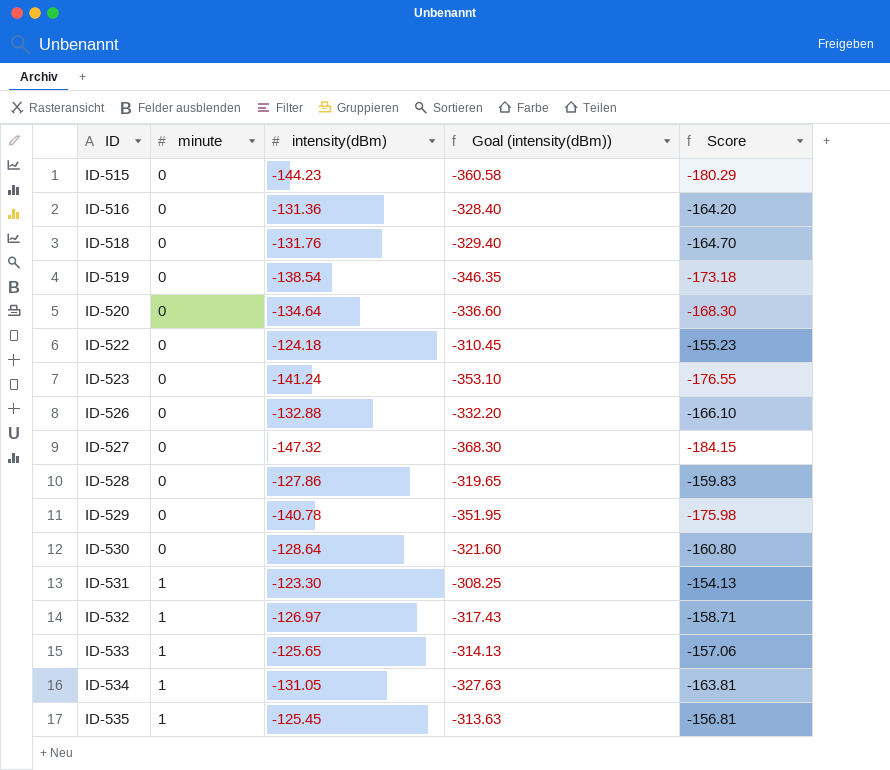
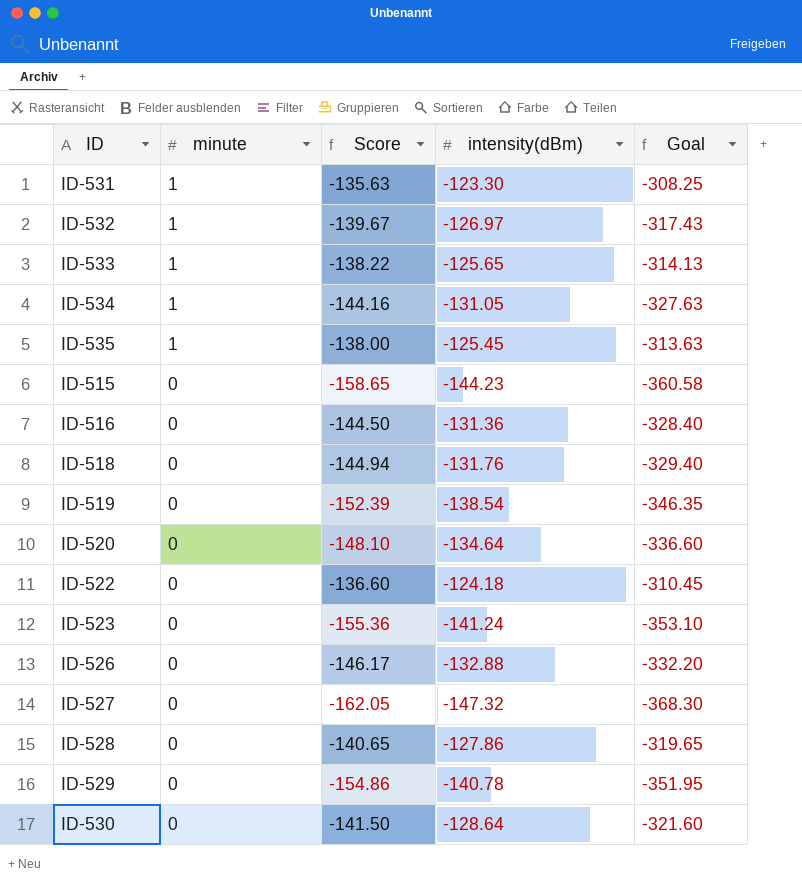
row order: ID ascending -> minute descending
column Score | formula: [intensity(dBm)] * 1.25 -> [intensity(dBm)] * 1.1
column Score | position: 5 -> 3
column name: Goal (intensity(dBm)) -> Goal

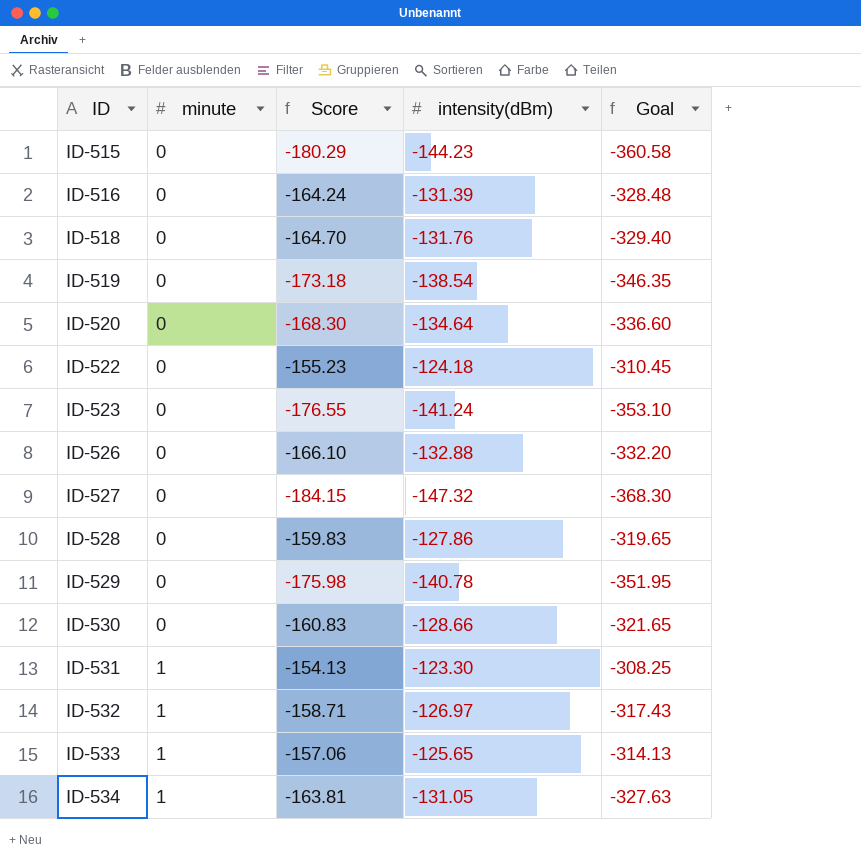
row order: minute descending -> ID ascending
column Score | formula: [intensity(dBm)] * 1.1 -> [intensity(dBm)] * 1.25
row ID-535: 1 | -138.00 | -125.45 | -313.63 -> none
ID-516 | intensity(dBm): -131.36 -> -131.39
ID-516 | Goal: -328.40 -> -328.48
ID-530 | intensity(dBm): -128.64 -> -128.66
ID-530 | Goal: -321.60 -> -321.65

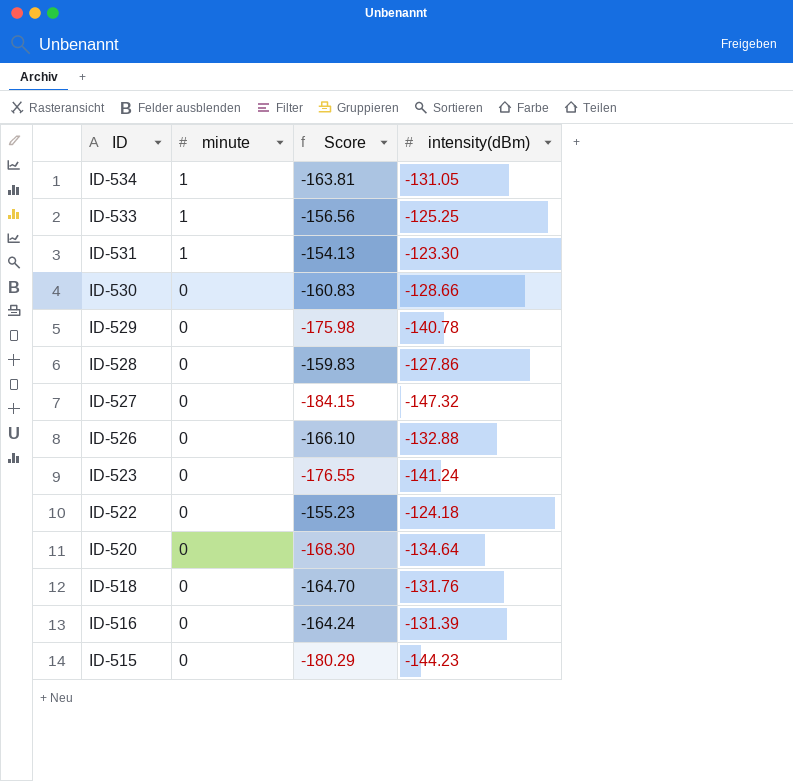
row order: ID ascending -> ID descending
column Goal | formula: [intensity(dBm)] * 2.5 -> none
row ID-519: 0 | -173.18 | -138.54 | -346.35 -> none
row ID-532: 1 | -158.71 | -126.97 | -317.43 -> none
ID-533 | Score: -157.06 -> -156.56
ID-533 | intensity(dBm): -125.65 -> -125.25

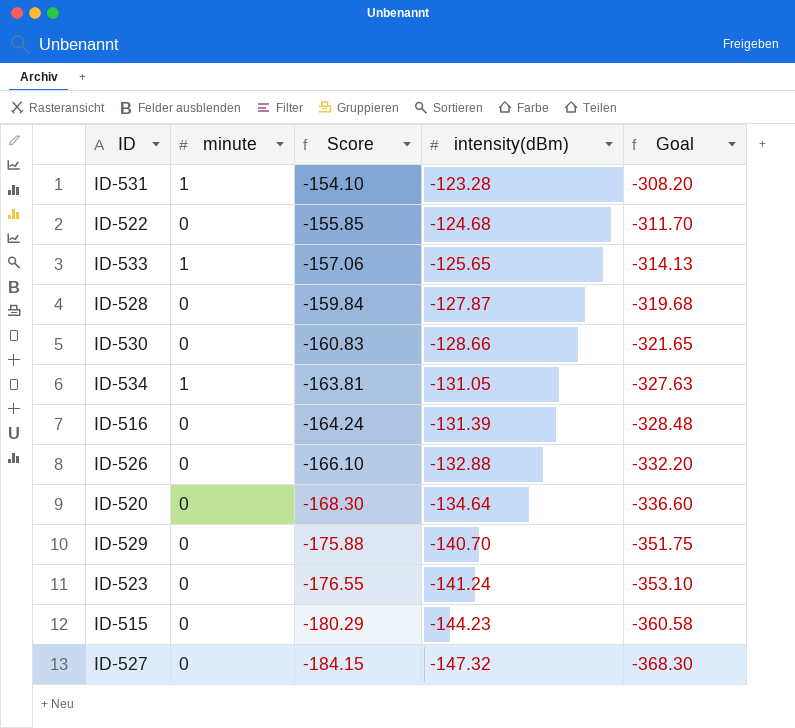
row order: ID descending -> Score descending
column Goal | formula: none -> [intensity(dBm)] * 2.5
row ID-518: 0 | -164.70 | -131.76 -> none
ID-531 | Score: -154.13 -> -154.10
ID-531 | intensity(dBm): -123.30 -> -123.28
ID-522 | Score: -155.23 -> -155.85
ID-522 | intensity(dBm): -124.18 -> -124.68
ID-533 | Score: -156.56 -> -157.06
ID-533 | intensity(dBm): -125.25 -> -125.65
ID-528 | Score: -159.83 -> -159.84
ID-528 | intensity(dBm): -127.86 -> -127.87
ID-529 | Score: -175.98 -> -175.88
ID-529 | intensity(dBm): -140.78 -> -140.70

